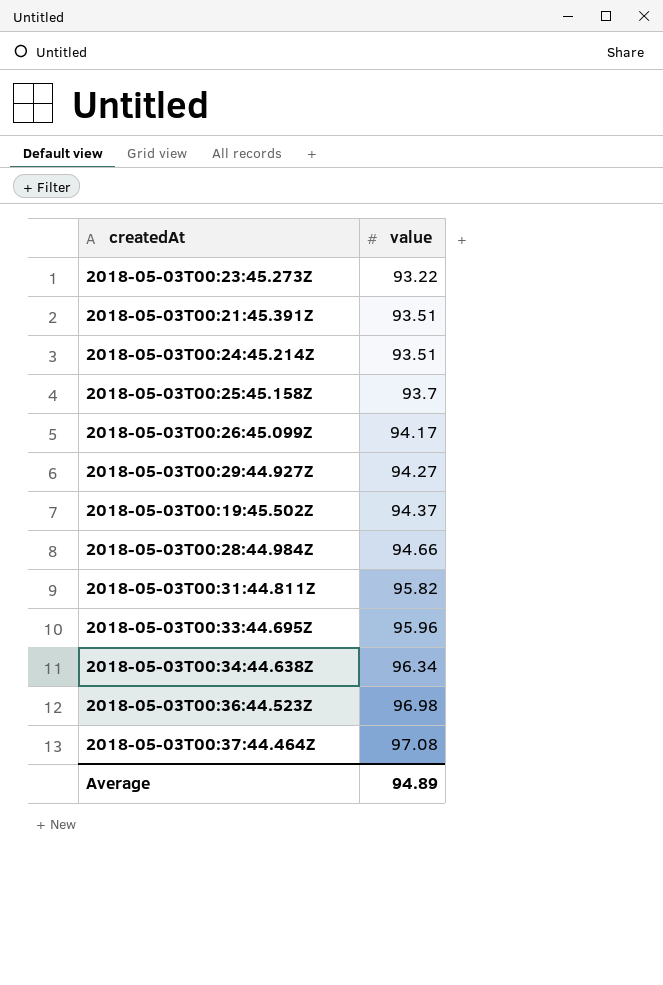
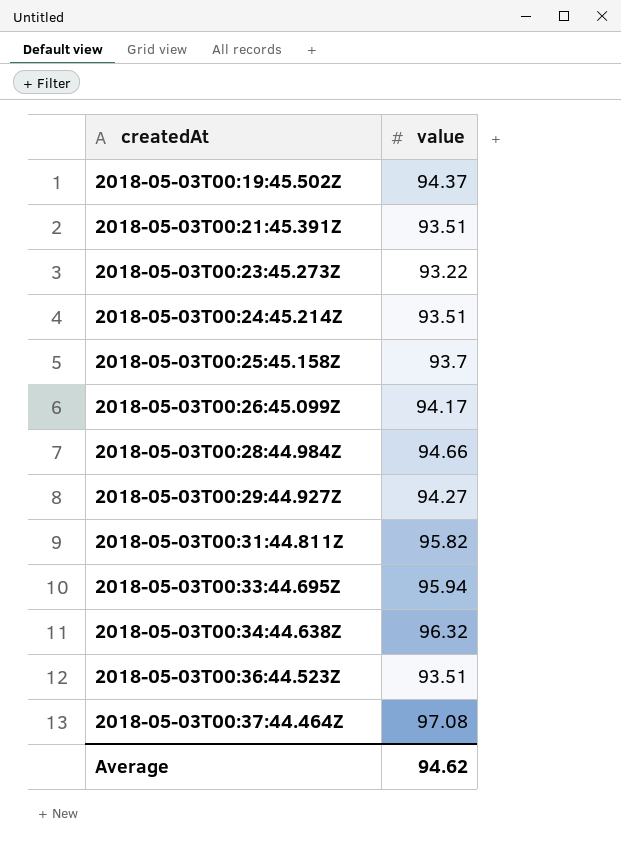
row order: value ascending -> createdAt ascending
2018-05-03T00:33:44.695Z | value: 95.96 -> 95.94
2018-05-03T00:34:44.638Z | value: 96.34 -> 96.32
2018-05-03T00:36:44.523Z | value: 96.98 -> 93.51
Average | value: 94.89 -> 94.62

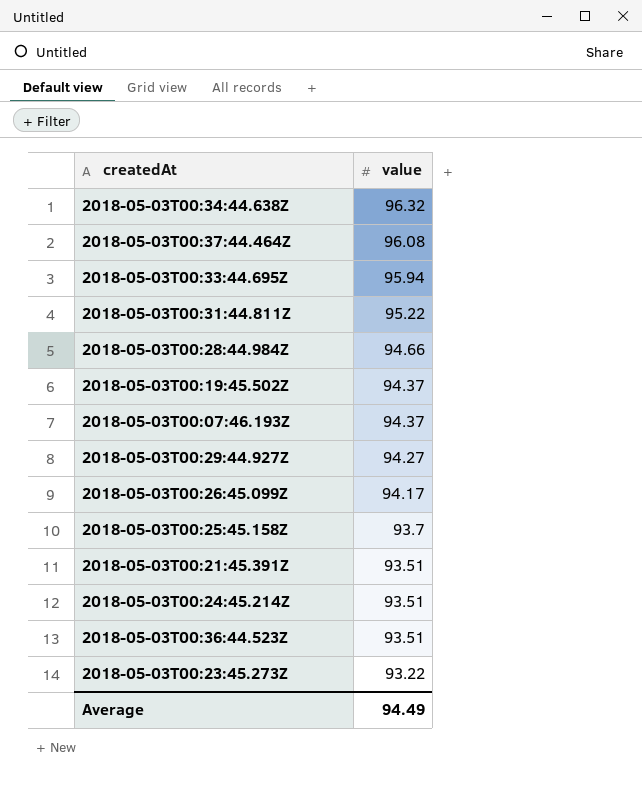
row order: createdAt ascending -> value descending
2018-05-03T00:37:44.464Z | value: 97.08 -> 96.08
2018-05-03T00:31:44.811Z | value: 95.82 -> 95.22
row 2018-05-03T00:07:46.193Z: none -> 94.37
Average | value: 94.62 -> 94.49

